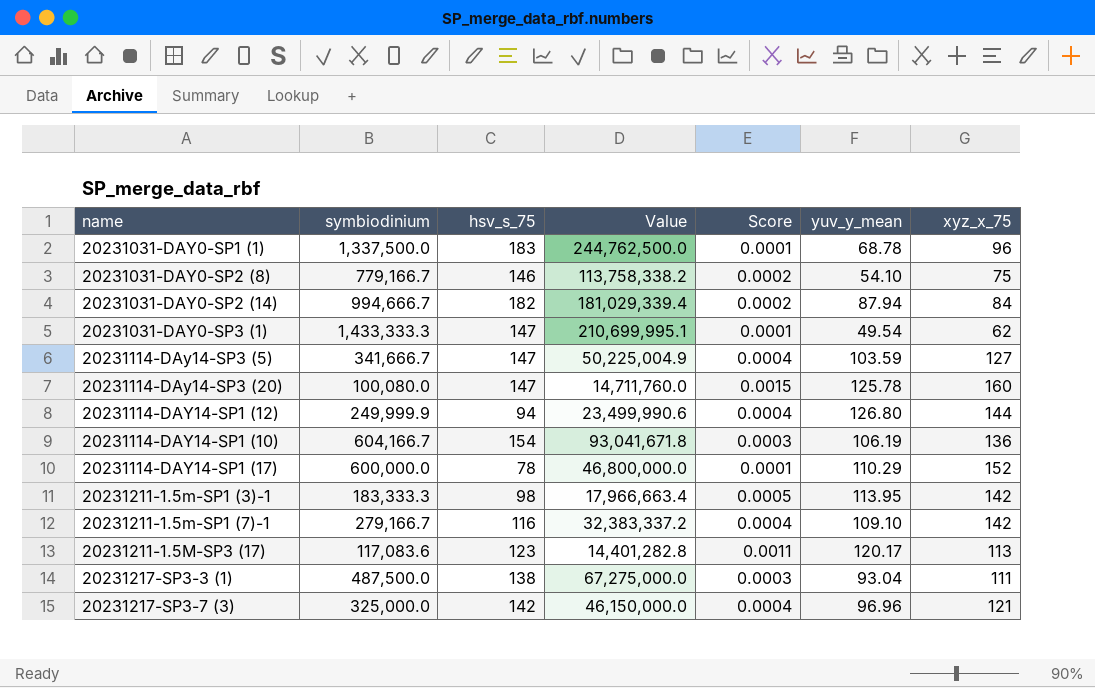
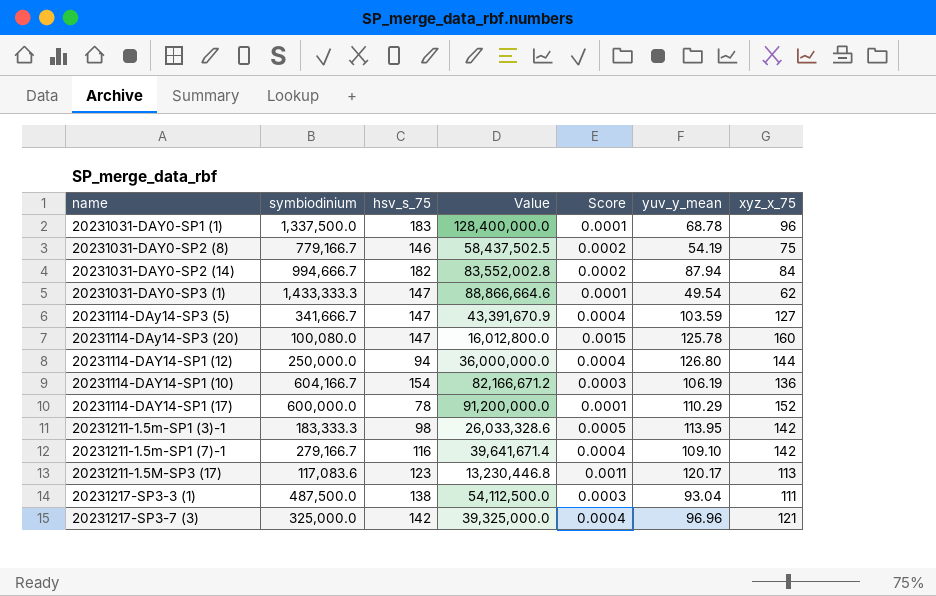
column Value | formula: [symbiodinium] * [hsv_s_75] -> [symbiodinium] * [xyz_x_75]
20231031-DAY0-SP2 (8) | yuv_y_mean: 54.10 -> 54.19
20231114-DAY14-SP1 (12) | symbiodinium: 249,999.9 -> 250,000.0

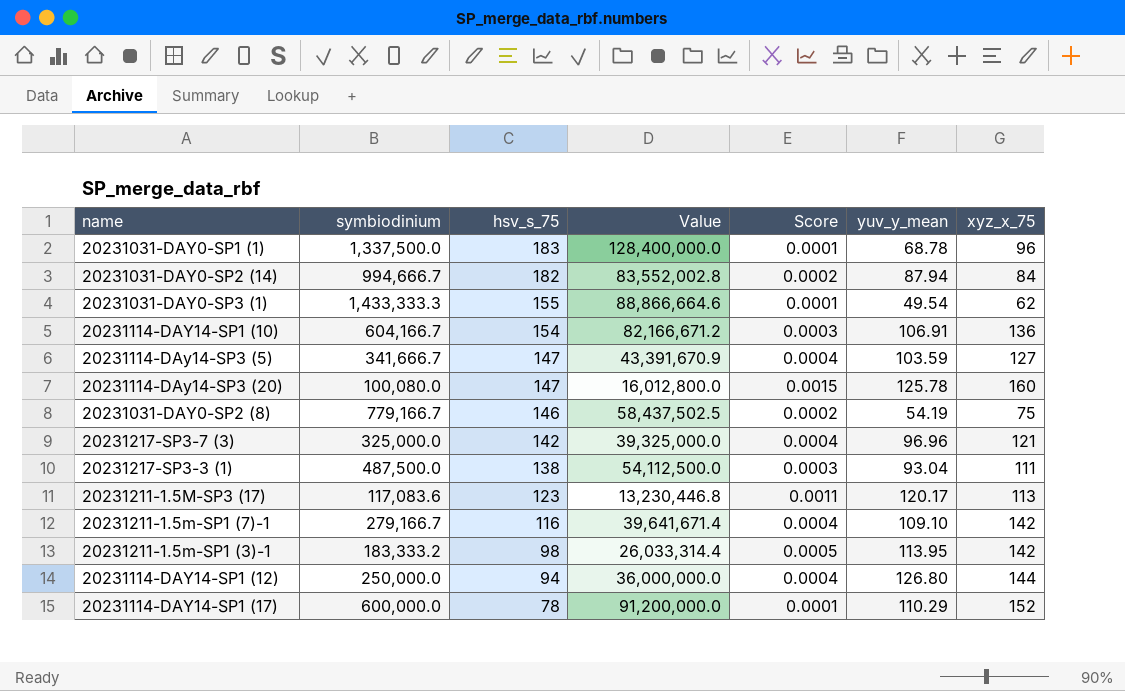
row order: none -> hsv_s_75 descending
20231031-DAY0-SP3 (1) | hsv_s_75: 147 -> 155
20231114-DAY14-SP1 (10) | yuv_y_mean: 106.19 -> 106.91
20231211-1.5m-SP1 (3)-1 | symbiodinium: 183,333.3 -> 183,333.2
20231211-1.5m-SP1 (3)-1 | Value: 26,033,328.6 -> 26,033,314.4

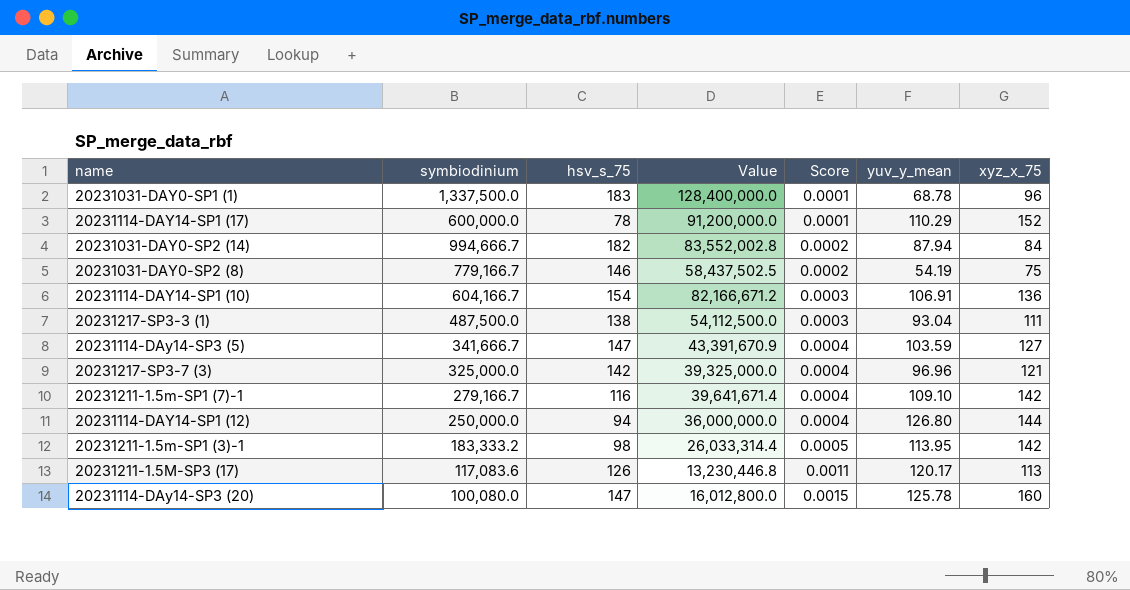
row order: hsv_s_75 descending -> Score ascending
row 20231031-DAY0-SP3 (1): 1,433,333.3 | 155 | 88,866,664.6 | 0.0001 | 49.54 | 62 -> none
20231211-1.5M-SP3 (17) | hsv_s_75: 123 -> 126

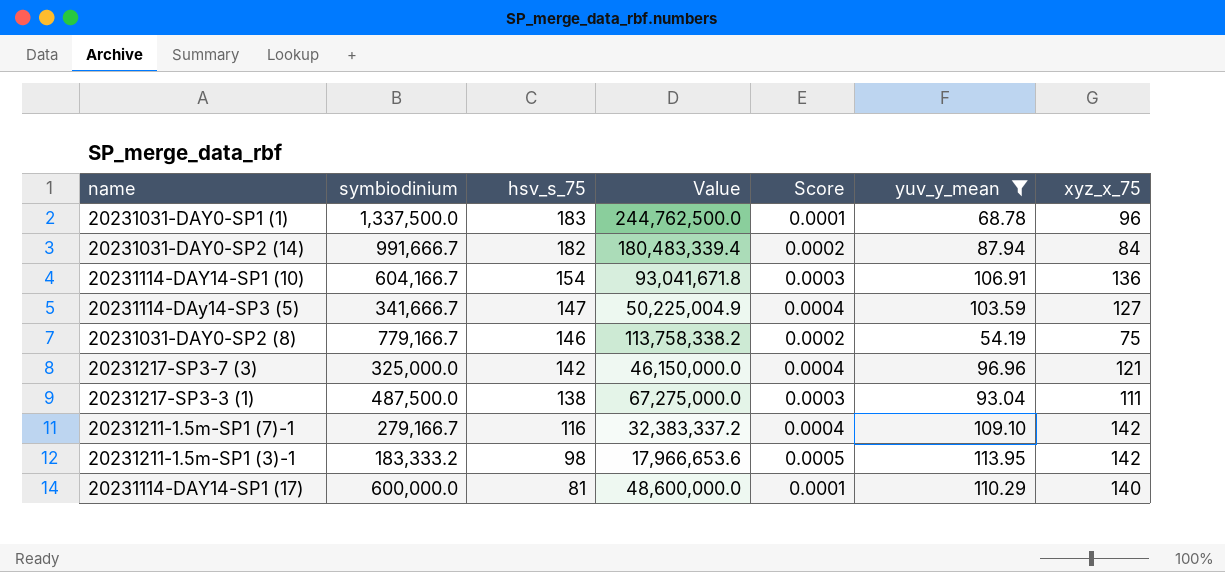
filter: none -> yuv_y_mean <= 113.95
row order: Score ascending -> hsv_s_75 descending
column Value | formula: [symbiodinium] * [xyz_x_75] -> [symbiodinium] * [hsv_s_75]
20231031-DAY0-SP2 (14) | symbiodinium: 994,666.7 -> 991,666.7
20231114-DAY14-SP1 (17) | hsv_s_75: 78 -> 81
20231114-DAY14-SP1 (17) | xyz_x_75: 152 -> 140

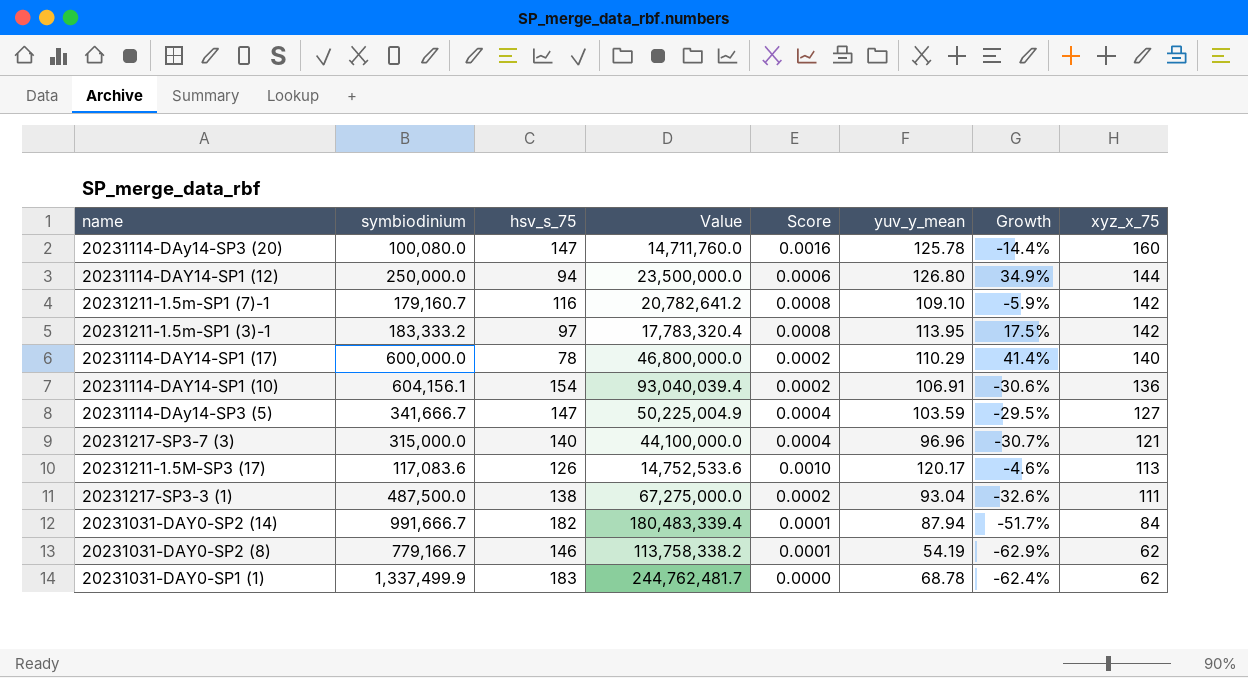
filter: yuv_y_mean <= 113.95 -> none
row order: hsv_s_75 descending -> xyz_x_75 descending
column Score | formula: [hsv_s_75] / [symbiodinium] -> [xyz_x_75] / [symbiodinium]
column Growth | formula: none -> ([yuv_y_mean] - [hsv_s_75]) / [hsv_s_75]
20231211-1.5m-SP1 (7)-1 | symbiodinium: 279,166.7 -> 179,160.7
20231211-1.5m-SP1 (7)-1 | Value: 32,383,337.2 -> 20,782,641.2
20231211-1.5m-SP1 (3)-1 | hsv_s_75: 98 -> 97
20231211-1.5m-SP1 (3)-1 | Value: 17,966,653.6 -> 17,783,320.4
20231114-DAY14-SP1 (17) | hsv_s_75: 81 -> 78
20231114-DAY14-SP1 (17) | Value: 48,600,000.0 -> 46,800,000.0
20231114-DAY14-SP1 (10) | symbiodinium: 604,166.7 -> 604,156.1
20231114-DAY14-SP1 (10) | Value: 93,041,671.8 -> 93,040,039.4
20231217-SP3-7 (3) | symbiodinium: 325,000.0 -> 315,000.0
20231217-SP3-7 (3) | hsv_s_75: 142 -> 140
20231217-SP3-7 (3) | Value: 46,150,000.0 -> 44,100,000.0
20231031-DAY0-SP2 (8) | xyz_x_75: 75 -> 62
20231031-DAY0-SP1 (1) | symbiodinium: 1,337,500.0 -> 1,337,499.9
20231031-DAY0-SP1 (1) | Value: 244,762,500.0 -> 244,762,481.7
20231031-DAY0-SP1 (1) | xyz_x_75: 96 -> 62

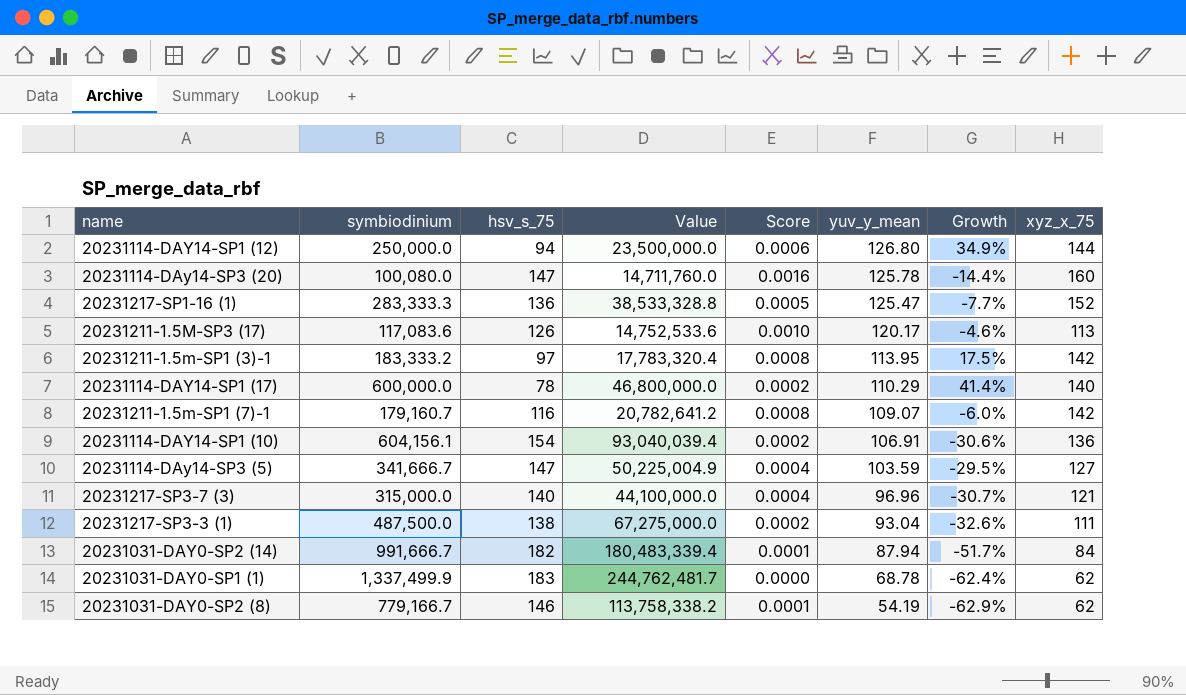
row order: xyz_x_75 descending -> yuv_y_mean descending
row 20231217-SP1-16 (1): none -> 283,333.3 | 136 | 38,533,328.8 | 0.0005 | 125.47 | -7.7% | 152
20231211-1.5m-SP1 (7)-1 | yuv_y_mean: 109.10 -> 109.07
20231211-1.5m-SP1 (7)-1 | Growth: -5.9% -> -6.0%

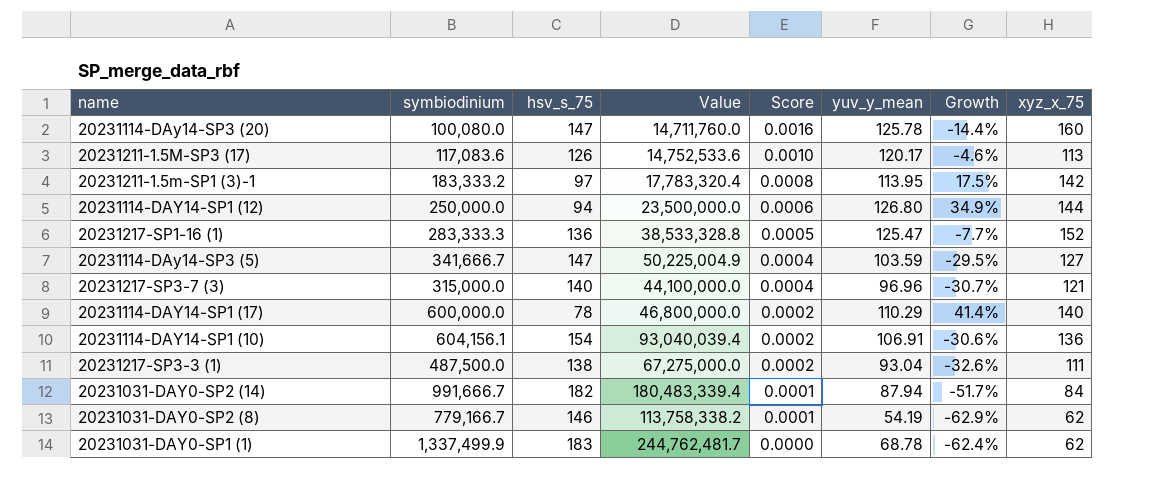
row order: yuv_y_mean descending -> Score descending
row 20231211-1.5m-SP1 (7)-1: 179,160.7 | 116 | 20,782,641.2 | 0.0008 | 109.07 | -6.0% | 142 -> none

